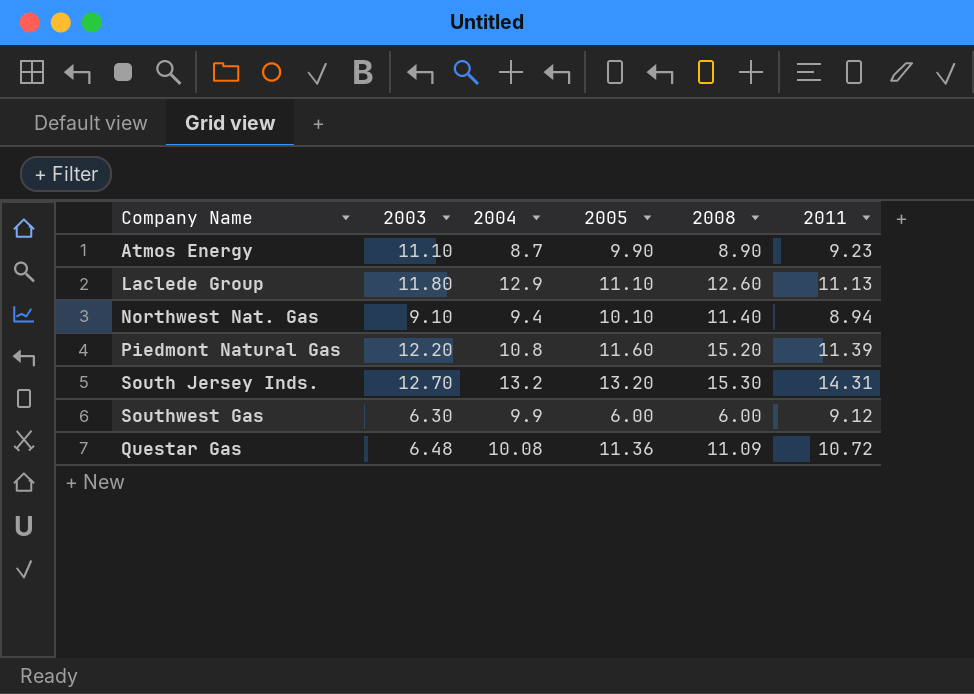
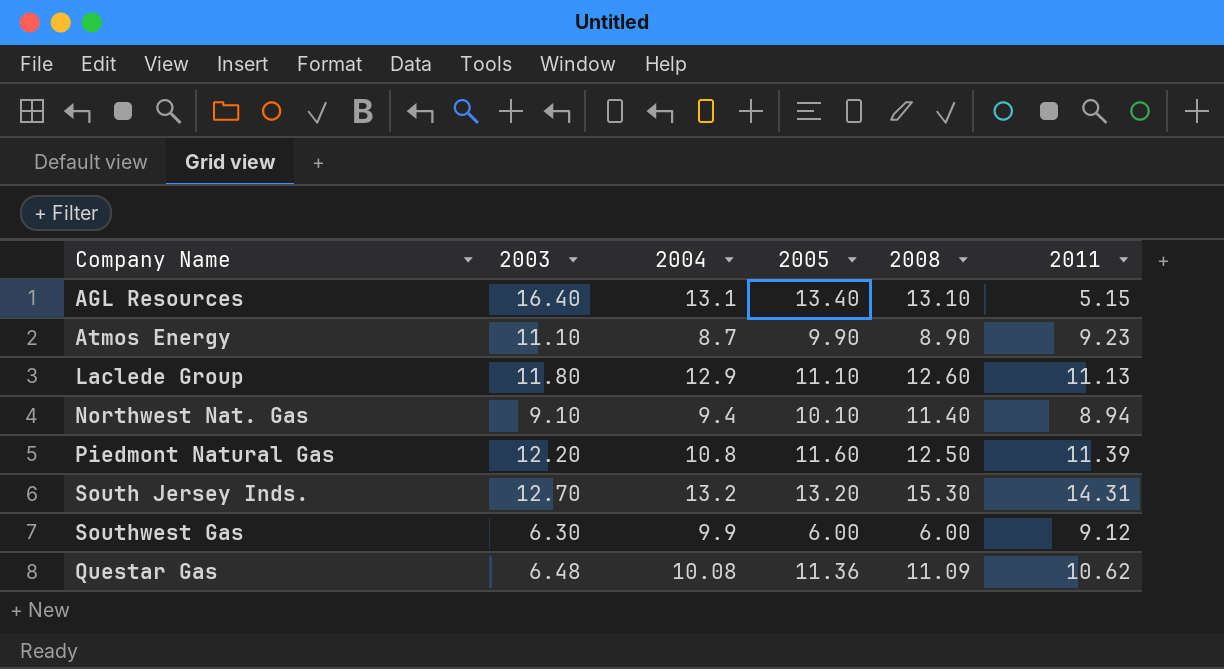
row AGL Resources: none -> 16.40 | 13.1 | 13.40 | 13.10 | 5.15
Piedmont Natural Gas | 2008: 15.20 -> 12.50
Questar Gas | 2011: 10.72 -> 10.62

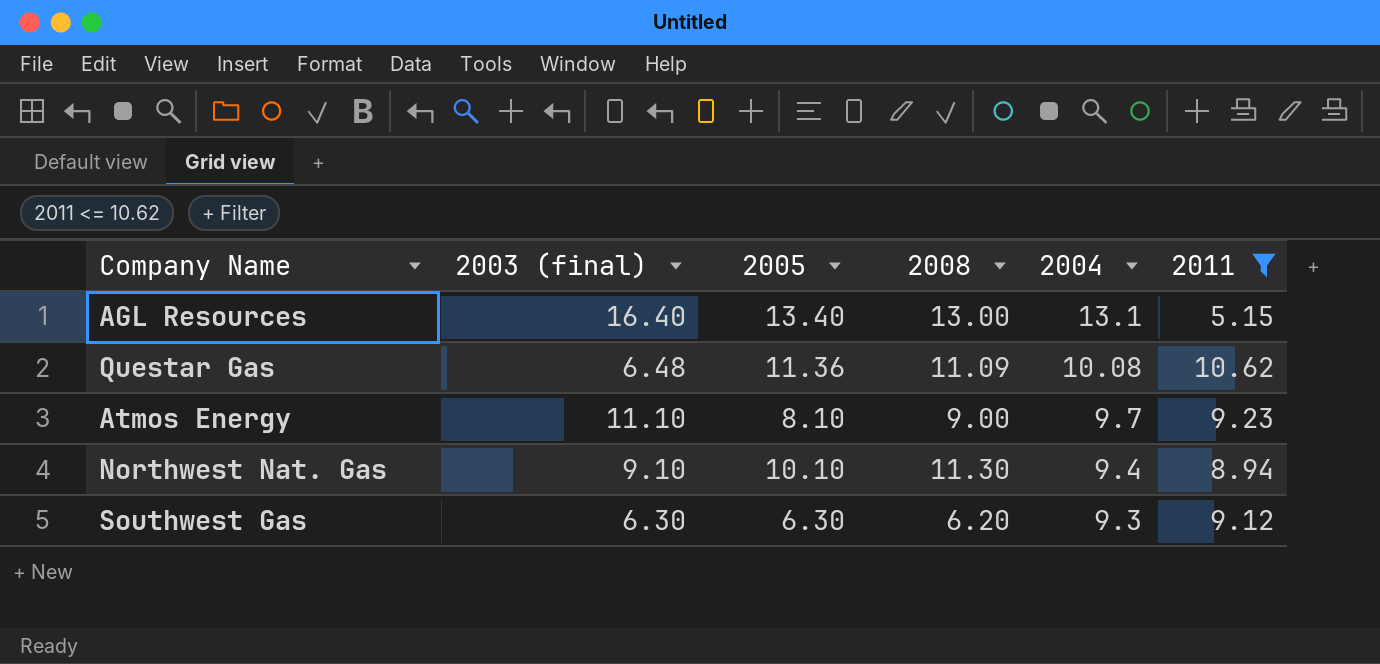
filter: none -> 2011 <= 10.62
row order: none -> 2004 descending
column name: 2003 -> 2003 (final)
column 2004 | position: 3 -> 5
AGL Resources | 2008: 13.10 -> 13.00
Atmos Energy | 2005: 9.90 -> 8.10
Atmos Energy | 2008: 8.90 -> 9.00
Atmos Energy | 2004: 8.7 -> 9.7
Northwest Nat. Gas | 2008: 11.40 -> 11.30
Southwest Gas | 2005: 6.00 -> 6.30
Southwest Gas | 2008: 6.00 -> 6.20
Southwest Gas | 2004: 9.9 -> 9.3

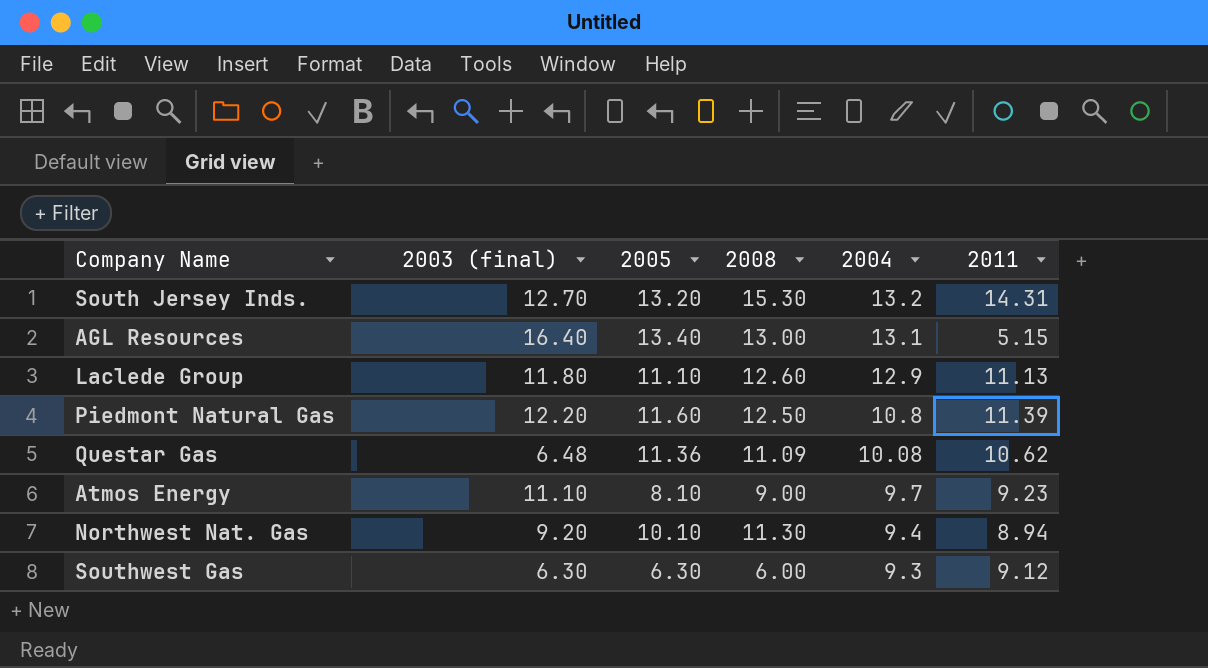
filter: 2011 <= 10.62 -> none
Northwest Nat. Gas | 2003 (final): 9.10 -> 9.20
Southwest Gas | 2008: 6.20 -> 6.00

